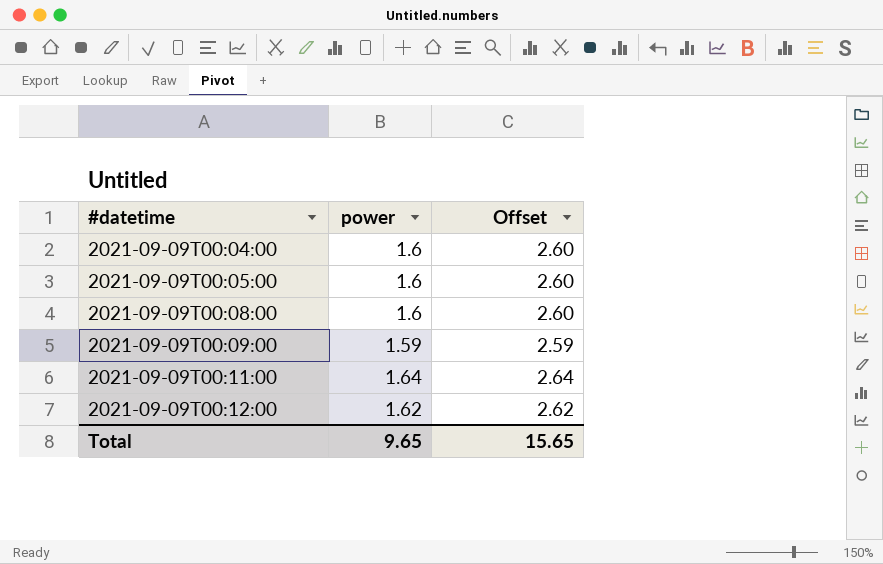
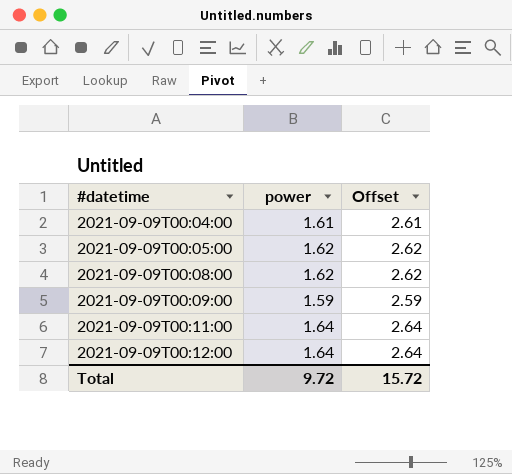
2021-09-09T00:04:00 | power: 1.6 -> 1.61
2021-09-09T00:04:00 | Offset: 2.60 -> 2.61
2021-09-09T00:05:00 | power: 1.6 -> 1.62
2021-09-09T00:05:00 | Offset: 2.60 -> 2.62
2021-09-09T00:08:00 | power: 1.6 -> 1.62
2021-09-09T00:08:00 | Offset: 2.60 -> 2.62
2021-09-09T00:12:00 | power: 1.62 -> 1.64
2021-09-09T00:12:00 | Offset: 2.62 -> 2.64
Total | power: 9.65 -> 9.72
Total | Offset: 15.65 -> 15.72

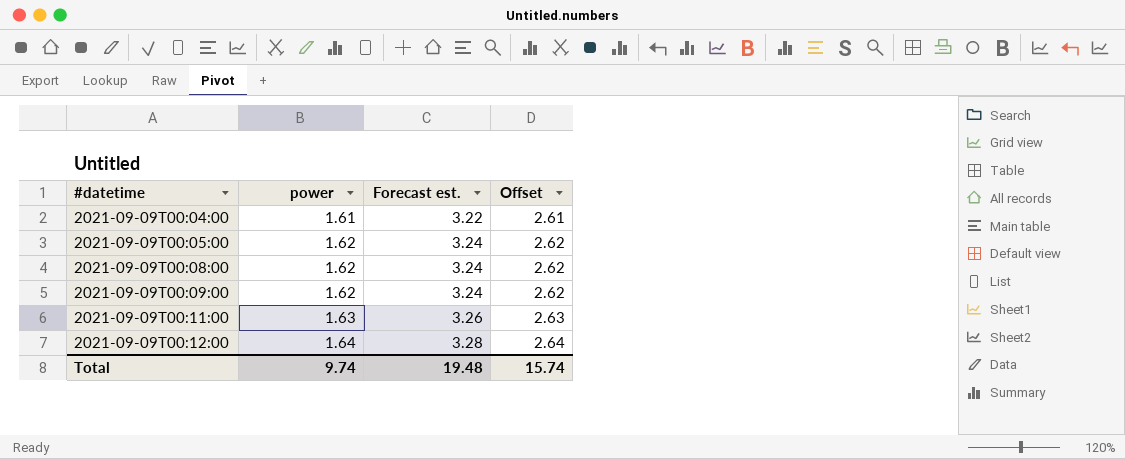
column Forecast est. | formula: none -> [power] * 2
2021-09-09T00:09:00 | power: 1.59 -> 1.62
2021-09-09T00:09:00 | Offset: 2.59 -> 2.62
2021-09-09T00:11:00 | power: 1.64 -> 1.63
2021-09-09T00:11:00 | Offset: 2.64 -> 2.63
Total | power: 9.72 -> 9.74
Total | Offset: 15.72 -> 15.74

